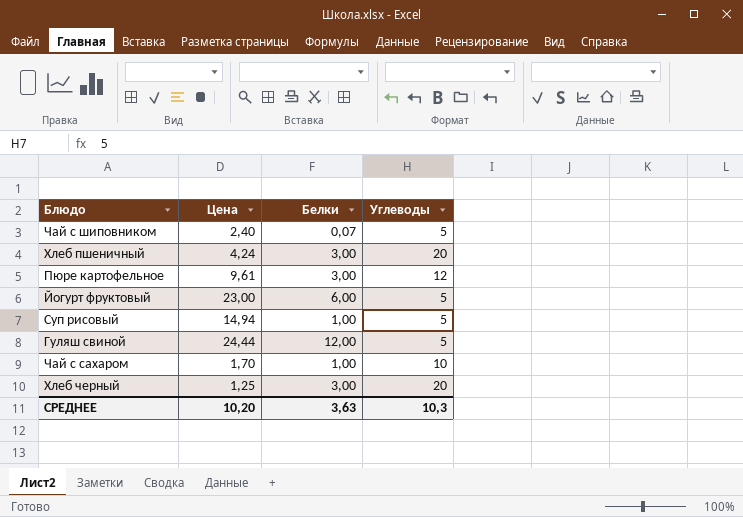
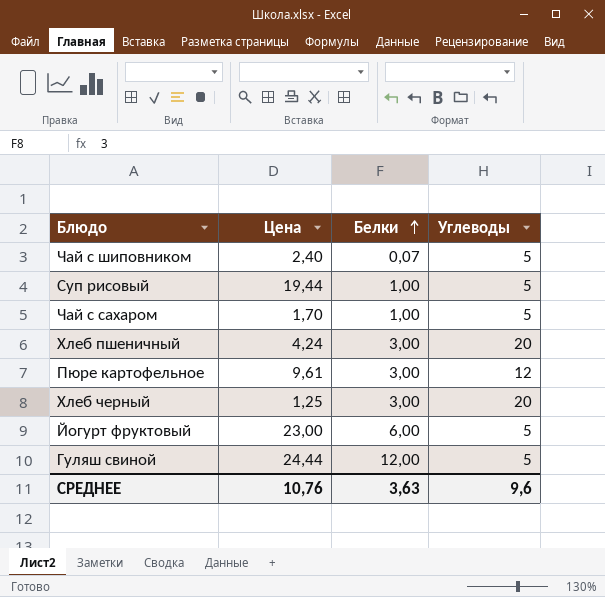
row order: none -> Белки ascending
Суп рисовый | Цена: 14,94 -> 19,44
Чай с сахаром | Углеводы: 10 -> 5
СРЕДНЕЕ | Цена: 10,20 -> 10,76
СРЕДНЕЕ | Углеводы: 10,3 -> 9,6

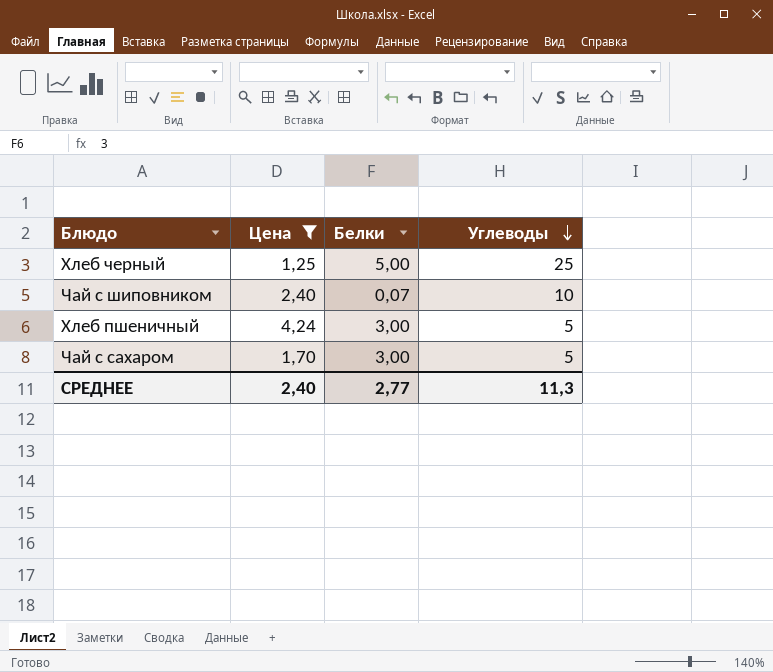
filter: none -> Цена <= 4,24
row order: Белки ascending -> Углеводы descending
Хлеб черный | Белки: 3,00 -> 5,00
Хлеб черный | Углеводы: 20 -> 25
Чай с шиповником | Углеводы: 5 -> 10
Хлеб пшеничный | Углеводы: 20 -> 5
Чай с сахаром | Белки: 1,00 -> 3,00
СРЕДНЕЕ | Цена: 10,76 -> 2,40
СРЕДНЕЕ | Белки: 3,63 -> 2,77
СРЕДНЕЕ | Углеводы: 9,6 -> 11,3

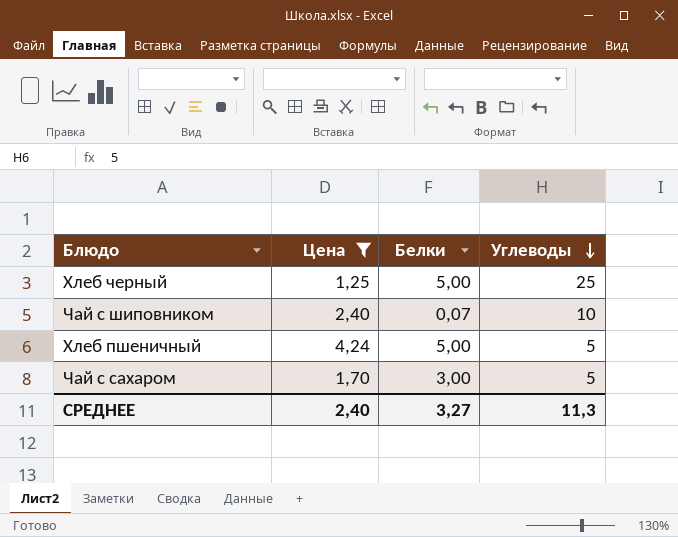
Хлеб пшеничный | Белки: 3,00 -> 5,00
СРЕДНЕЕ | Белки: 2,77 -> 3,27

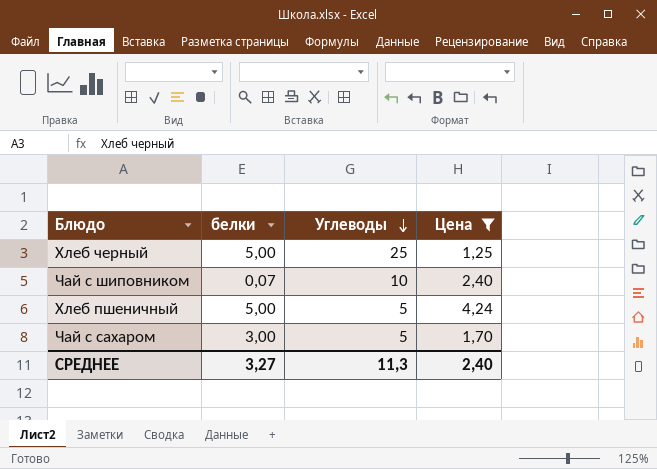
column name: Белки -> белки
column Цена | position: 2 -> 4

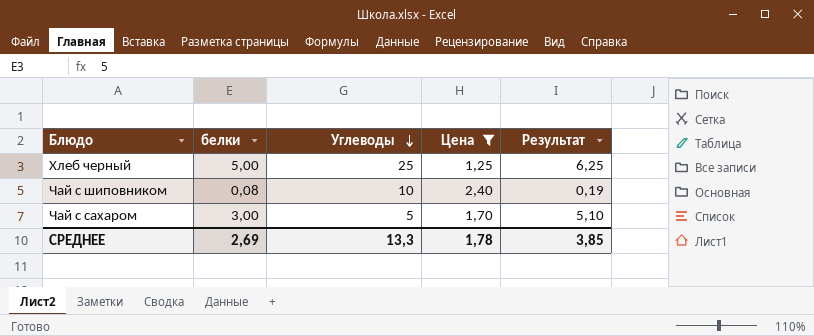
column Результат | formula: none -> [белки] * [Цена]
row Хлеб пшеничный: 5,00 | 5 | 4,24 -> none
Чай с шиповником | белки: 0,07 -> 0,08
СРЕДНЕЕ | белки: 3,27 -> 2,69
СРЕДНЕЕ | Углеводы: 11,3 -> 13,3
СРЕДНЕЕ | Цена: 2,40 -> 1,78

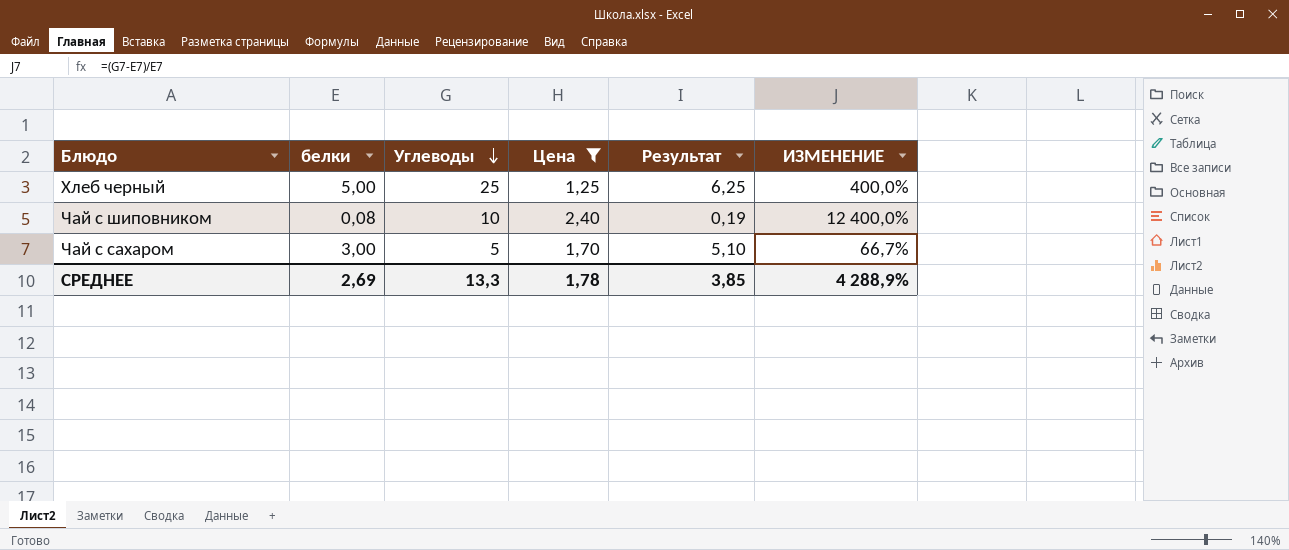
column ИЗМЕНЕНИЕ | formula: none -> ([Углеводы] - [белки]) / [белки]

